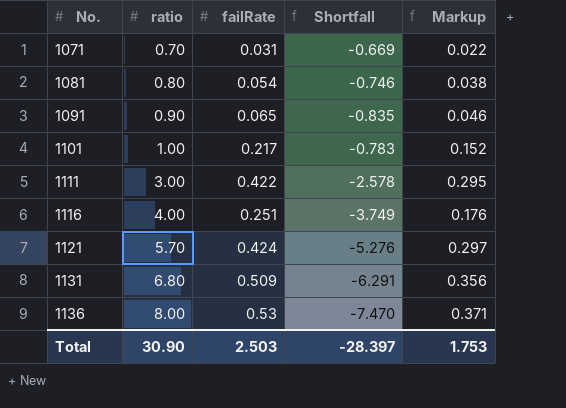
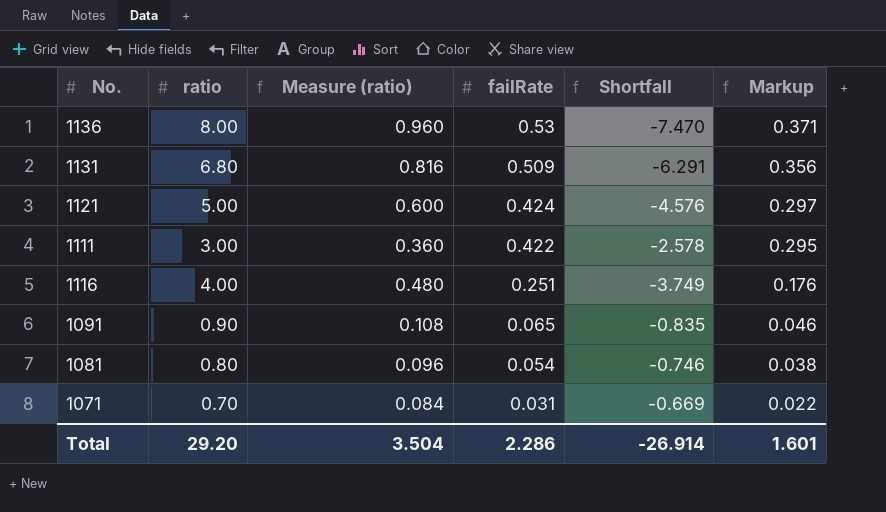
row order: No. ascending -> failRate descending
column Measure (ratio) | formula: none -> [ratio] * 0.12
row 1101: 1.00 | 0.217 | -0.783 | 0.152 -> none
1121 | ratio: 5.70 -> 5.00
1121 | Shortfall: -5.276 -> -4.576
Total | ratio: 30.90 -> 29.20
Total | failRate: 2.503 -> 2.286
Total | Shortfall: -28.397 -> -26.914
Total | Markup: 1.753 -> 1.601

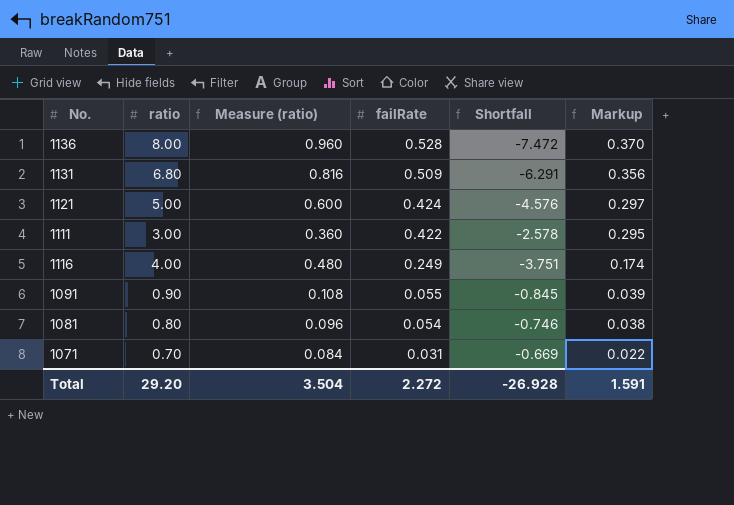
1136 | failRate: 0.53 -> 0.528
1136 | Shortfall: -7.470 -> -7.472
1136 | Markup: 0.371 -> 0.370
1116 | failRate: 0.251 -> 0.249
1116 | Shortfall: -3.749 -> -3.751
1116 | Markup: 0.176 -> 0.174
1091 | failRate: 0.065 -> 0.055
1091 | Shortfall: -0.835 -> -0.845
1091 | Markup: 0.046 -> 0.039
Total | failRate: 2.286 -> 2.272
Total | Shortfall: -26.914 -> -26.928
Total | Markup: 1.601 -> 1.591

